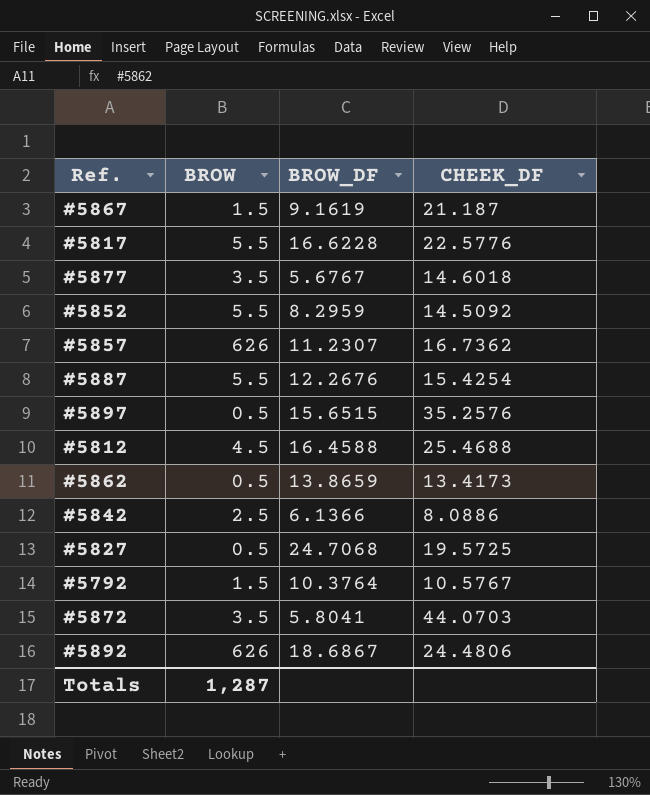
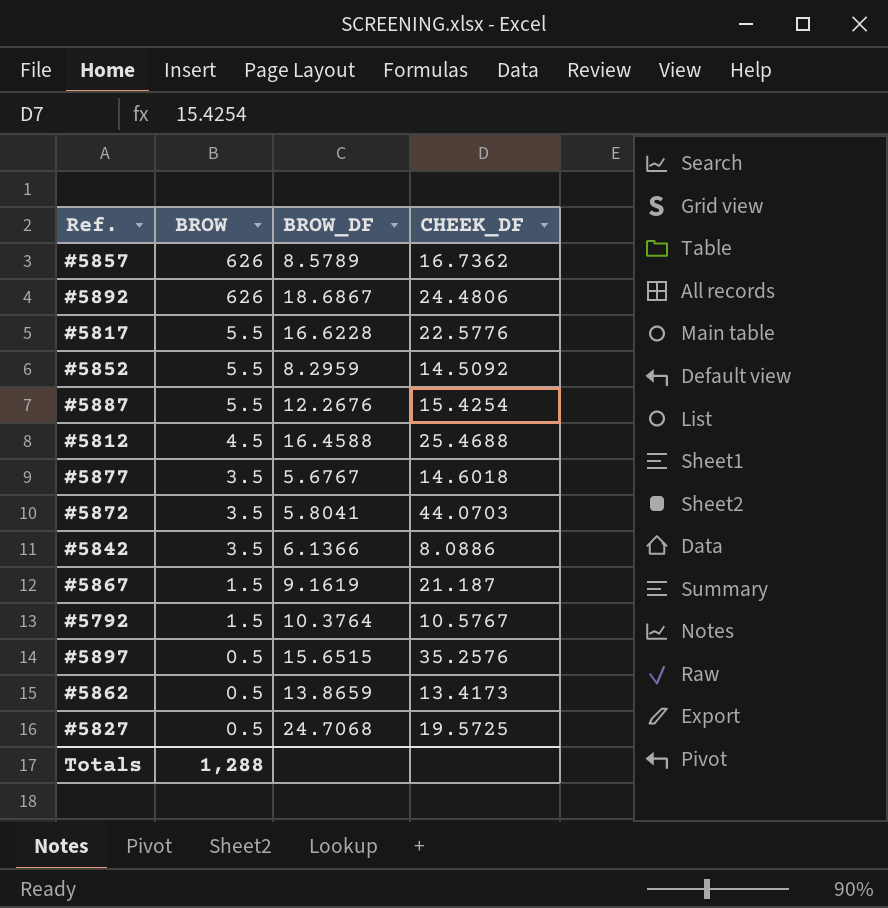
row order: none -> BROW descending
#5857 | BROW_DF: 11.2307 -> 8.5789
#5842 | BROW: 2.5 -> 3.5
Totals | BROW: 1,287 -> 1,288

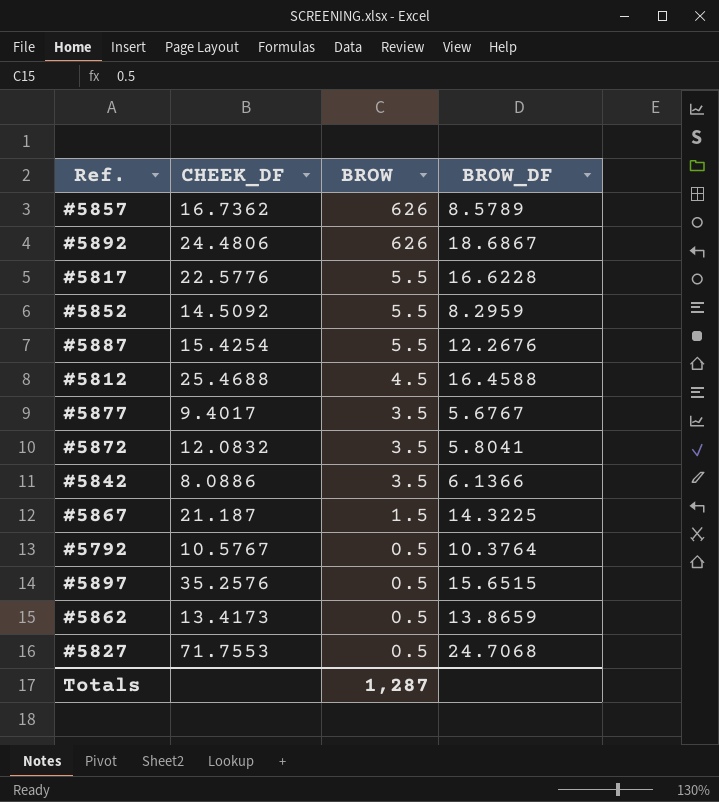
column CHEEK_DF | position: 4 -> 2
#5877 | CHEEK_DF: 14.6018 -> 9.4017
#5872 | CHEEK_DF: 44.0703 -> 12.0832
#5867 | BROW_DF: 9.1619 -> 14.3225
#5792 | BROW: 1.5 -> 0.5
#5827 | CHEEK_DF: 19.5725 -> 71.7553
Totals | BROW: 1,288 -> 1,287

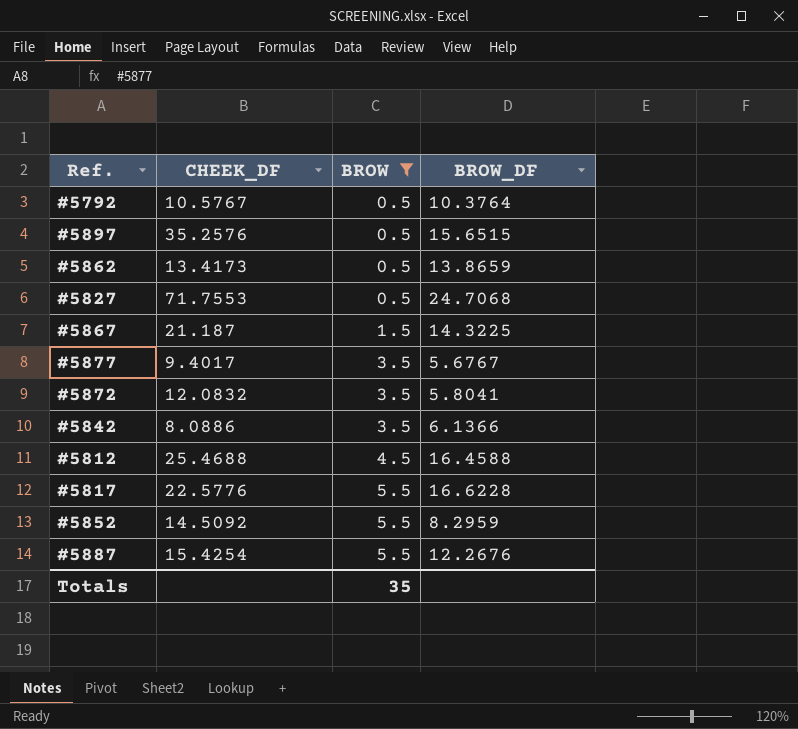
filter: none -> BROW != 626
row order: BROW descending -> BROW ascending
Totals | BROW: 1,287 -> 35

